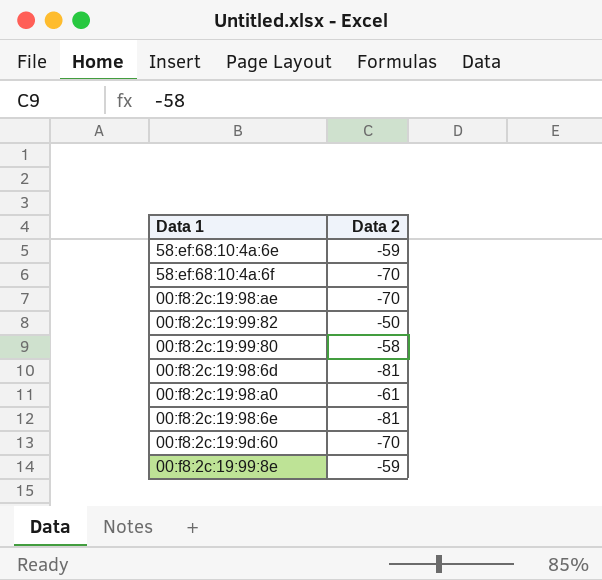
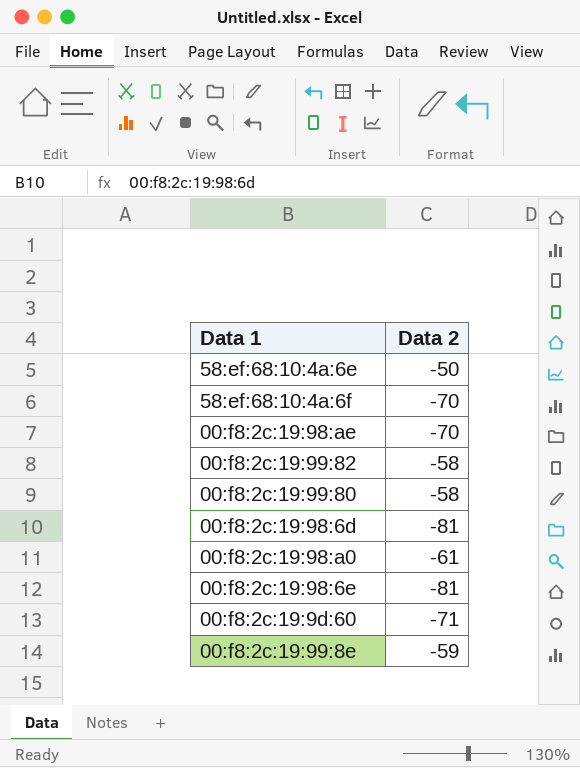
58:ef:68:10:4a:6e | Data 2: -59 -> -50
00:f8:2c:19:99:82 | Data 2: -50 -> -58
00:f8:2c:19:9d:60 | Data 2: -70 -> -71

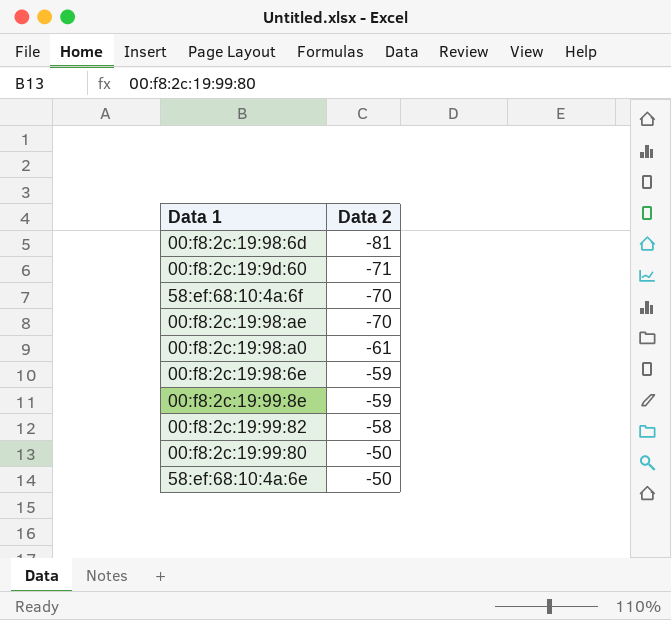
row order: none -> Data 2 ascending
00:f8:2c:19:98:6e | Data 2: -81 -> -59
00:f8:2c:19:99:80 | Data 2: -58 -> -50

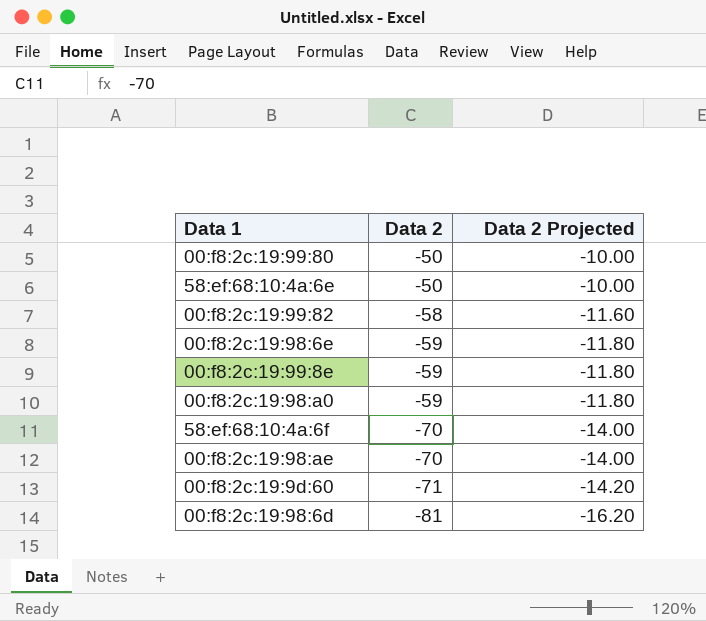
row order: Data 2 ascending -> Data 2 descending
column Data 2 Projected | formula: none -> [Data 2] * 0.2
00:f8:2c:19:98:a0 | Data 2: -61 -> -59

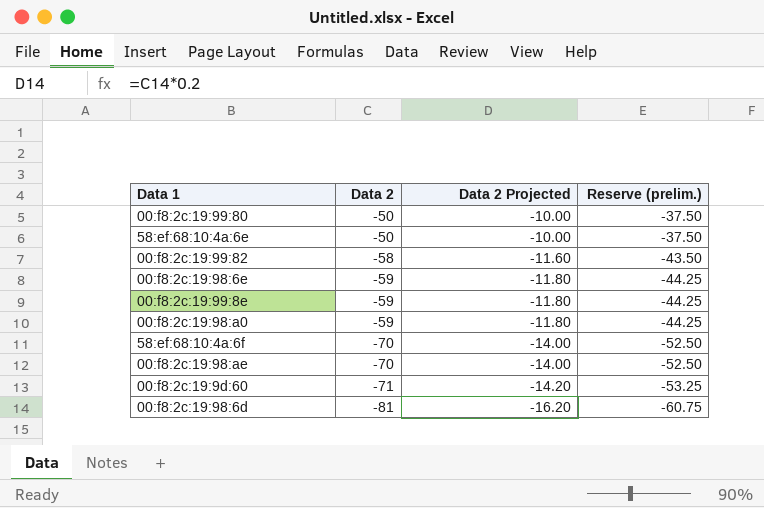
column Reserve (prelim.) | formula: none -> [Data 2] * 0.75

